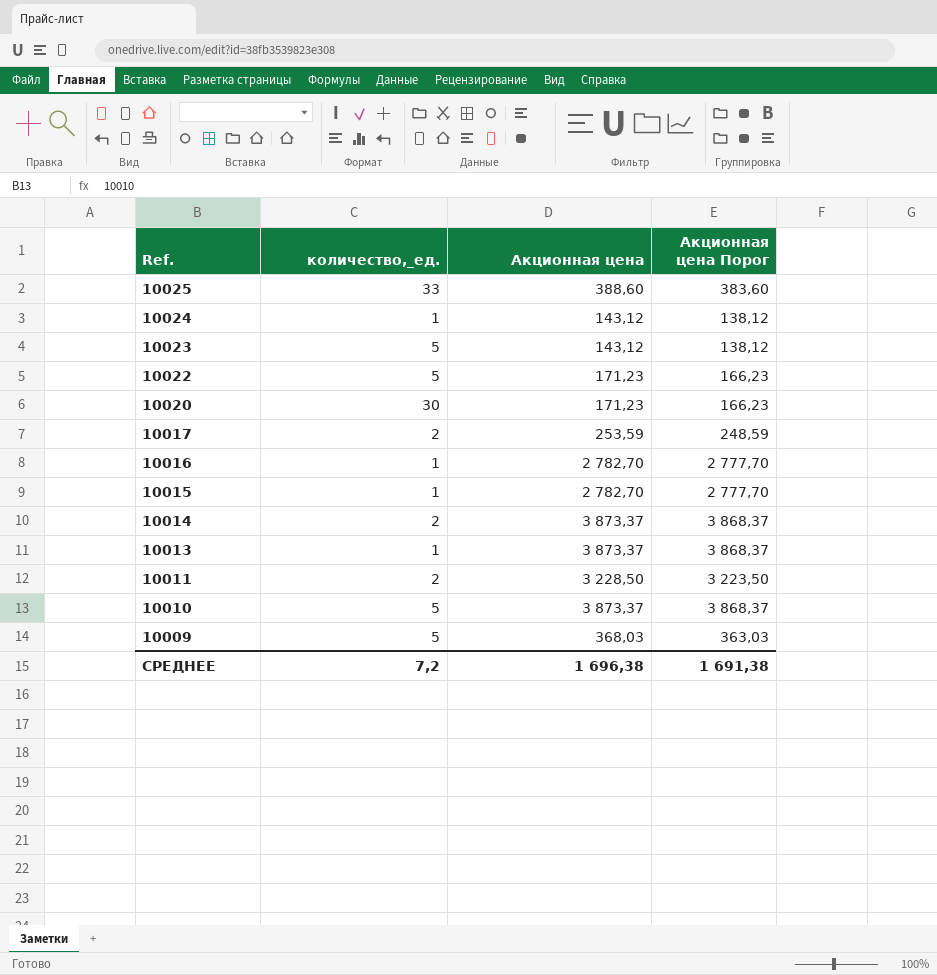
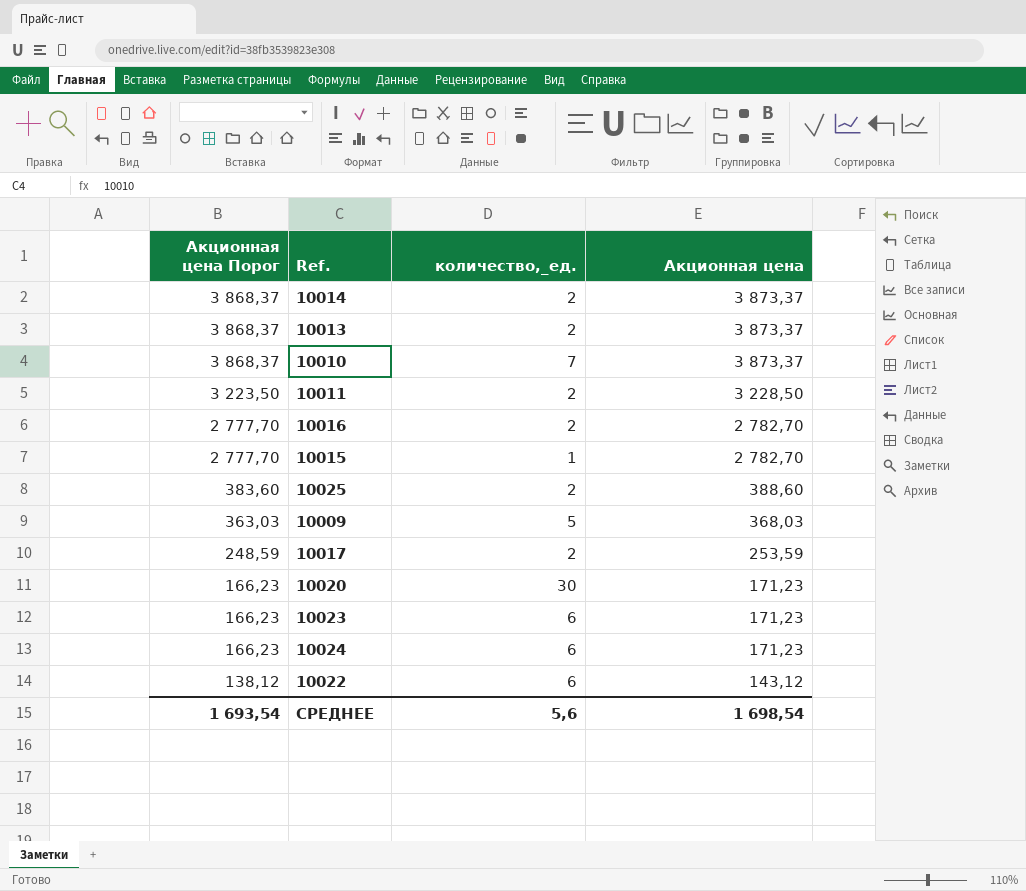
row order: Ref. descending -> Акционная цена Порог descending
column Акционная цена Порог | position: 4 -> 1
10013 | количество,_ед.: 1 -> 2
10010 | количество,_ед.: 5 -> 7
10016 | количество,_ед.: 1 -> 2
10025 | количество,_ед.: 33 -> 2
10023 | Акционная цена Порог: 138,12 -> 166,23
10023 | количество,_ед.: 5 -> 6
10023 | Акционная цена: 143,12 -> 171,23
10024 | Акционная цена Порог: 138,12 -> 166,23
10024 | количество,_ед.: 1 -> 6
10024 | Акционная цена: 143,12 -> 171,23
10022 | Акционная цена Порог: 166,23 -> 138,12
10022 | количество,_ед.: 5 -> 6
10022 | Акционная цена: 171,23 -> 143,12
СРЕДНЕЕ | Акционная цена Порог: 1 691,38 -> 1 693,54
СРЕДНЕЕ | количество,_ед.: 7,2 -> 5,6
СРЕДНЕЕ | Акционная цена: 1 696,38 -> 1 698,54

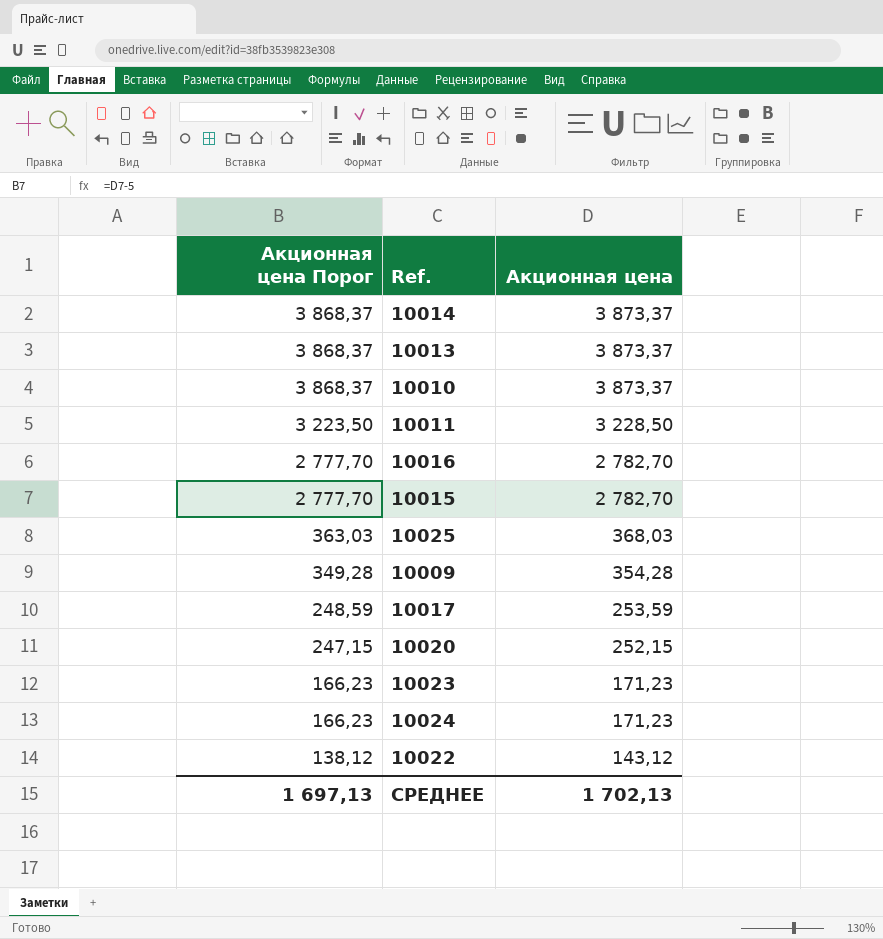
column количество,_ед. | position: 3 -> none
10025 | Акционная цена Порог: 383,60 -> 363,03
10025 | Акционная цена: 388,60 -> 368,03
10009 | Акционная цена Порог: 363,03 -> 349,28
10009 | Акционная цена: 368,03 -> 354,28
10020 | Акционная цена Порог: 166,23 -> 247,15
10020 | Акционная цена: 171,23 -> 252,15
СРЕДНЕЕ | Акционная цена Порог: 1 693,54 -> 1 697,13
СРЕДНЕЕ | Акционная цена: 1 698,54 -> 1 702,13

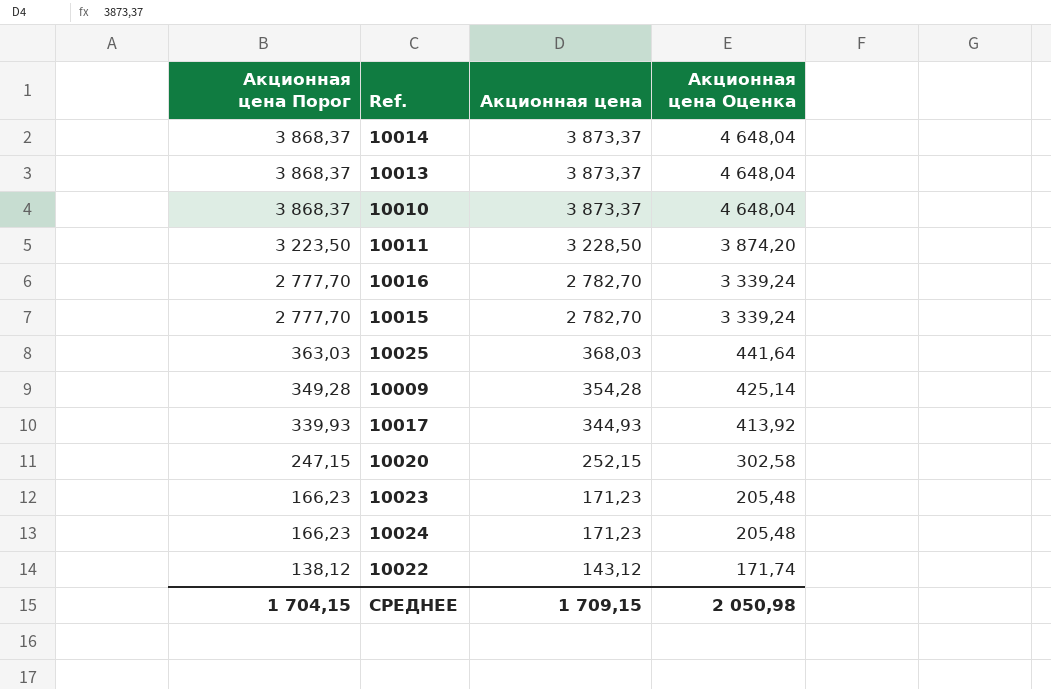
column Акционная цена Оценка | formula: none -> [Акционная цена] * 1,2
10017 | Акционная цена Порог: 248,59 -> 339,93
10017 | Акционная цена: 253,59 -> 344,93
СРЕДНЕЕ | Акционная цена Порог: 1 697,13 -> 1 704,15
СРЕДНЕЕ | Акционная цена: 1 702,13 -> 1 709,15

